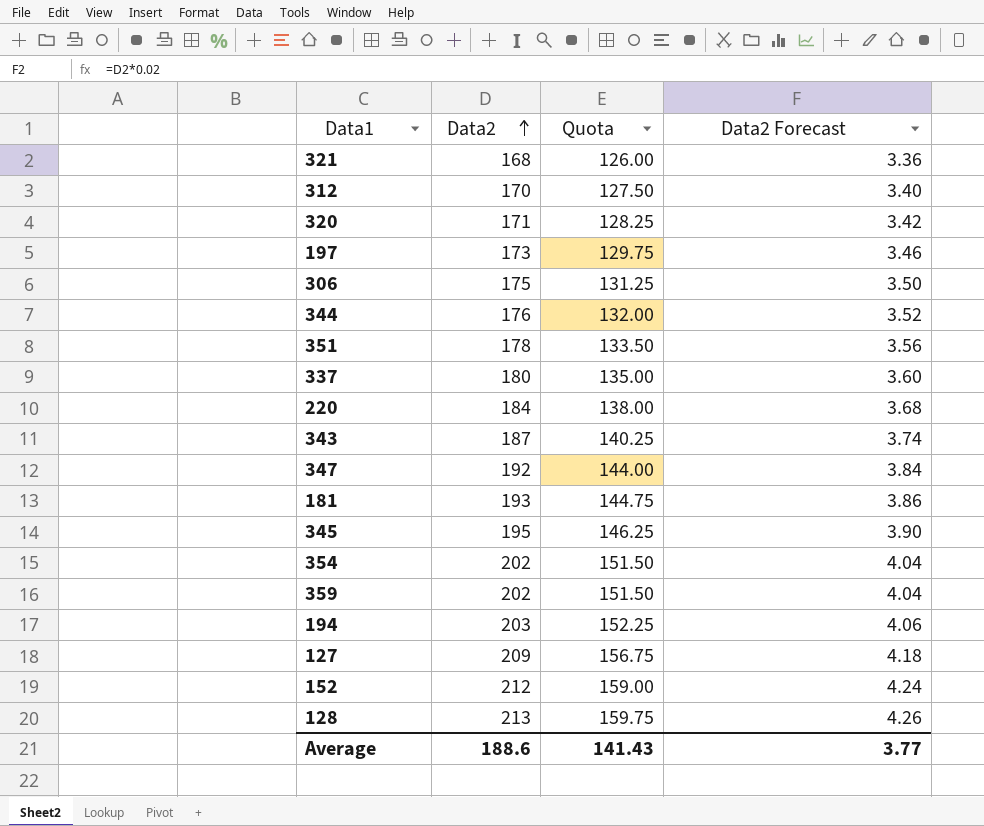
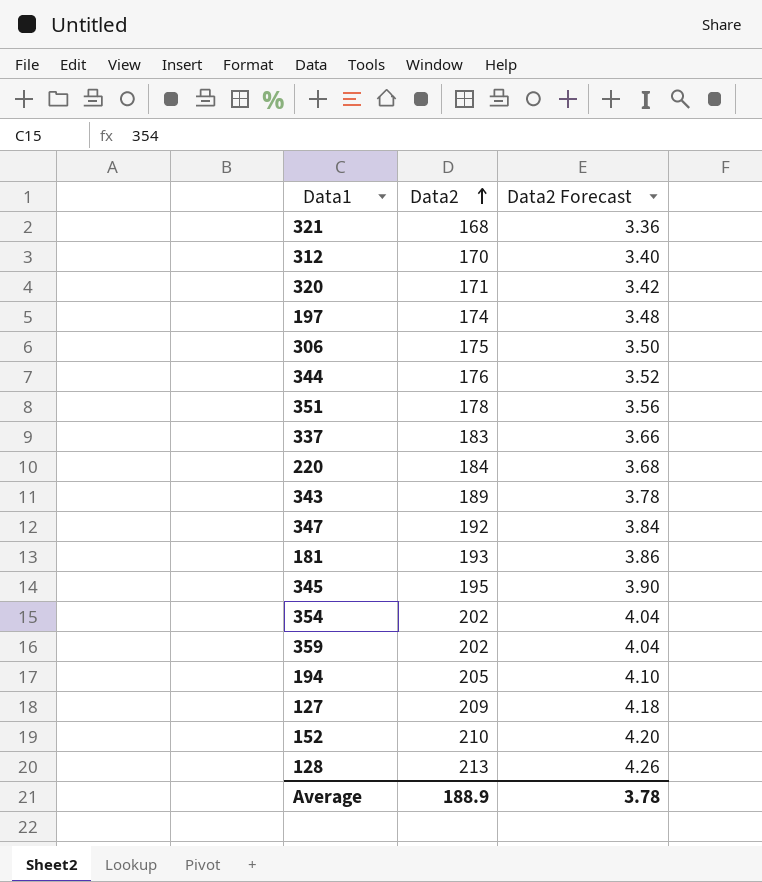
column Quota | formula: [Data2] * 0.75 -> none
197 | Data2: 173 -> 174
197 | Data2 Forecast: 3.46 -> 3.48
337 | Data2: 180 -> 183
337 | Data2 Forecast: 3.60 -> 3.66
343 | Data2: 187 -> 189
343 | Data2 Forecast: 3.74 -> 3.78
194 | Data2: 203 -> 205
194 | Data2 Forecast: 4.06 -> 4.10
152 | Data2: 212 -> 210
152 | Data2 Forecast: 4.24 -> 4.20
Average | Data2: 188.6 -> 188.9
Average | Data2 Forecast: 3.77 -> 3.78

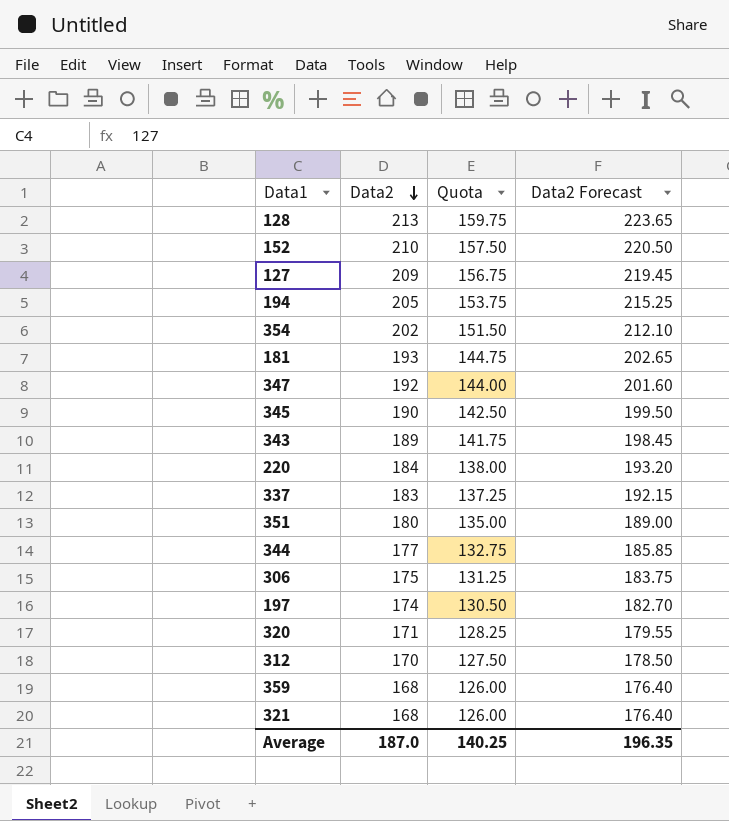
row order: Data2 ascending -> Data2 descending
column Quota | formula: none -> [Data2] * 0.75
column Data2 Forecast | formula: [Data2] * 0.02 -> [Data2] * 1.05
345 | Data2: 195 -> 190
351 | Data2: 178 -> 180
344 | Data2: 176 -> 177
359 | Data2: 202 -> 168
Average | Data2: 188.9 -> 187.0
Average | Data2 Forecast: 3.78 -> 196.35

